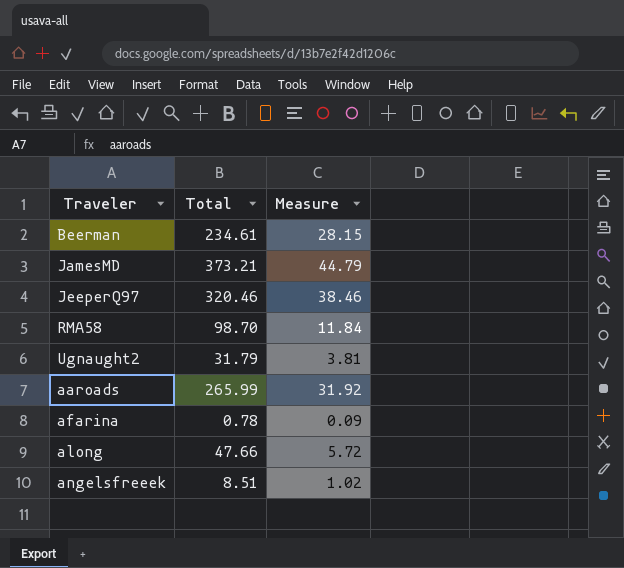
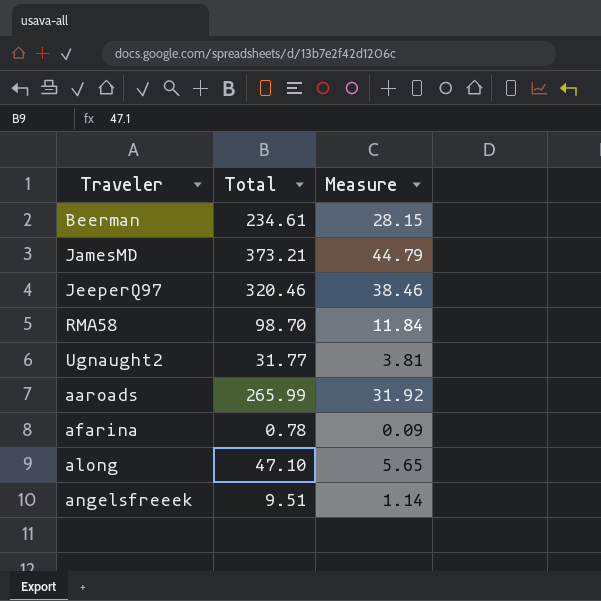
Ugnaught2 | Total: 31.79 -> 31.77
along | Total: 47.66 -> 47.10
along | Measure: 5.72 -> 5.65
angelsfreeek | Total: 8.51 -> 9.51
angelsfreeek | Measure: 1.02 -> 1.14

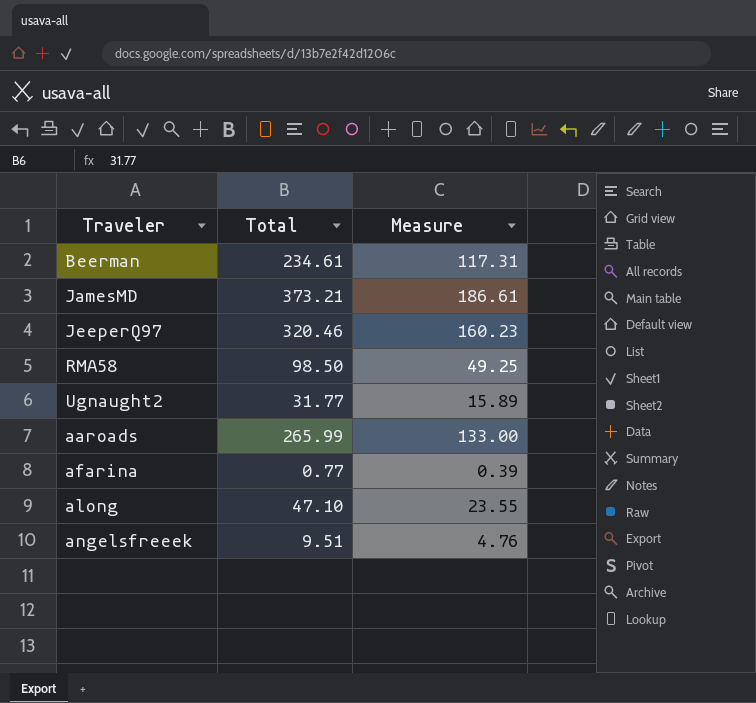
column Measure | formula: [Total] * 0.12 -> [Total] * 0.5
RMA58 | Total: 98.70 -> 98.50
afarina | Total: 0.78 -> 0.77

